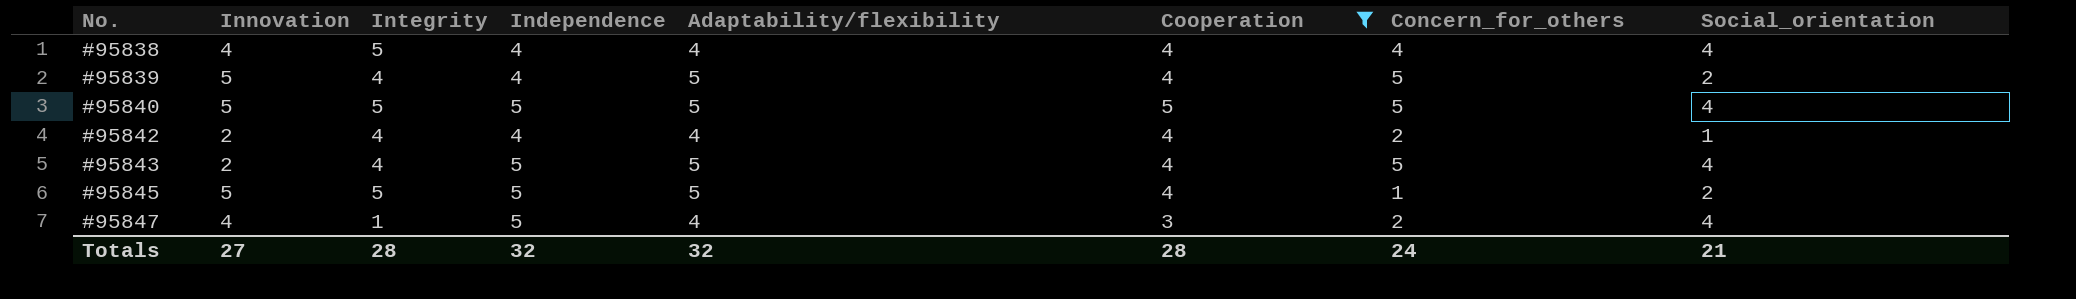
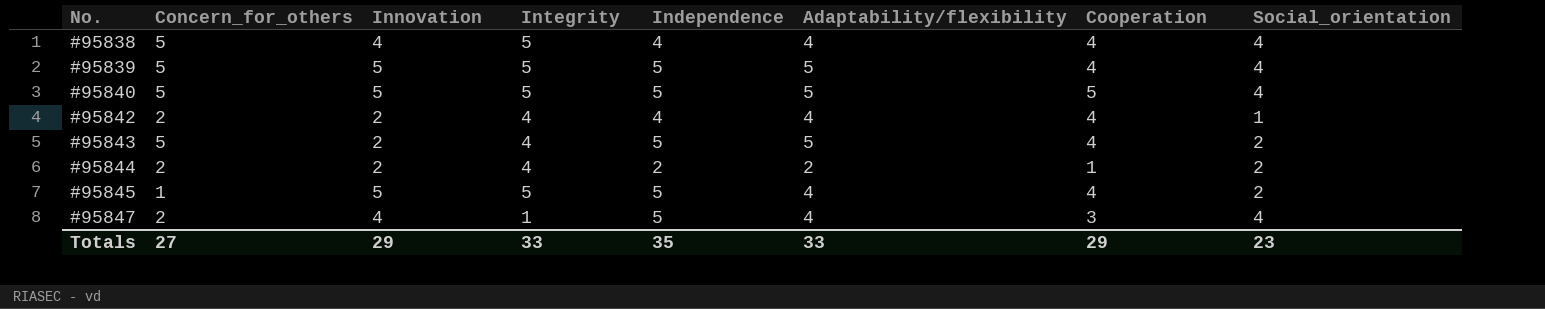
filter: Cooperation != 1 -> none
column Concern_for_others | position: 7 -> 2
#95838 | Concern_for_others: 4 -> 5
#95839 | Integrity: 4 -> 5
#95839 | Independence: 4 -> 5
#95839 | Social_orientation: 2 -> 4
#95843 | Social_orientation: 4 -> 2
#95845 | Adaptability/flexibility: 5 -> 4
Totals | Concern_for_others: 24 -> 27
Totals | Innovation: 27 -> 29
Totals | Integrity: 28 -> 33
Totals | Independence: 32 -> 35
Totals | Adaptability/flexibility: 32 -> 33
Totals | Cooperation: 28 -> 29
Totals | Social_orientation: 21 -> 23

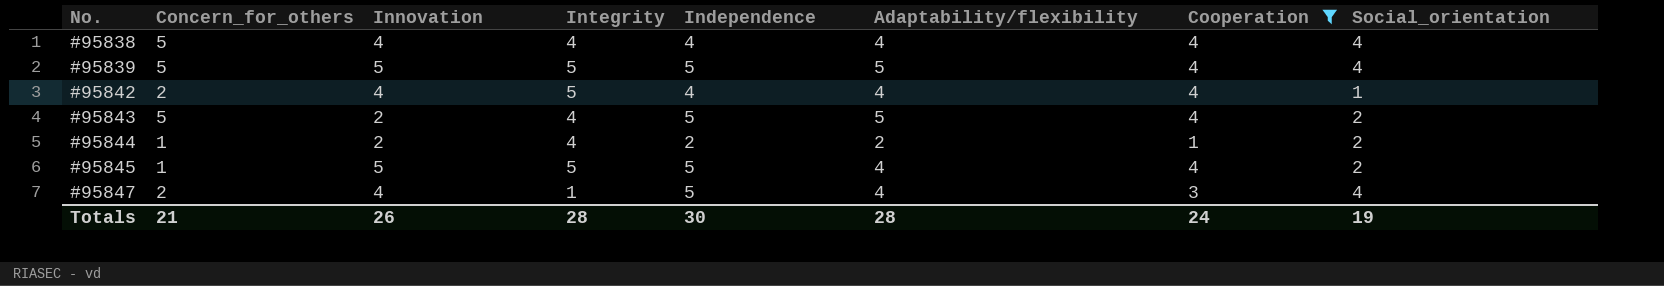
filter: none -> Cooperation != 5
#95838 | Integrity: 5 -> 4
#95842 | Innovation: 2 -> 4
#95842 | Integrity: 4 -> 5
#95844 | Concern_for_others: 2 -> 1
Totals | Concern_for_others: 27 -> 21
Totals | Innovation: 29 -> 26
Totals | Integrity: 33 -> 28
Totals | Independence: 35 -> 30
Totals | Adaptability/flexibility: 33 -> 28
Totals | Cooperation: 29 -> 24
Totals | Social_orientation: 23 -> 19

